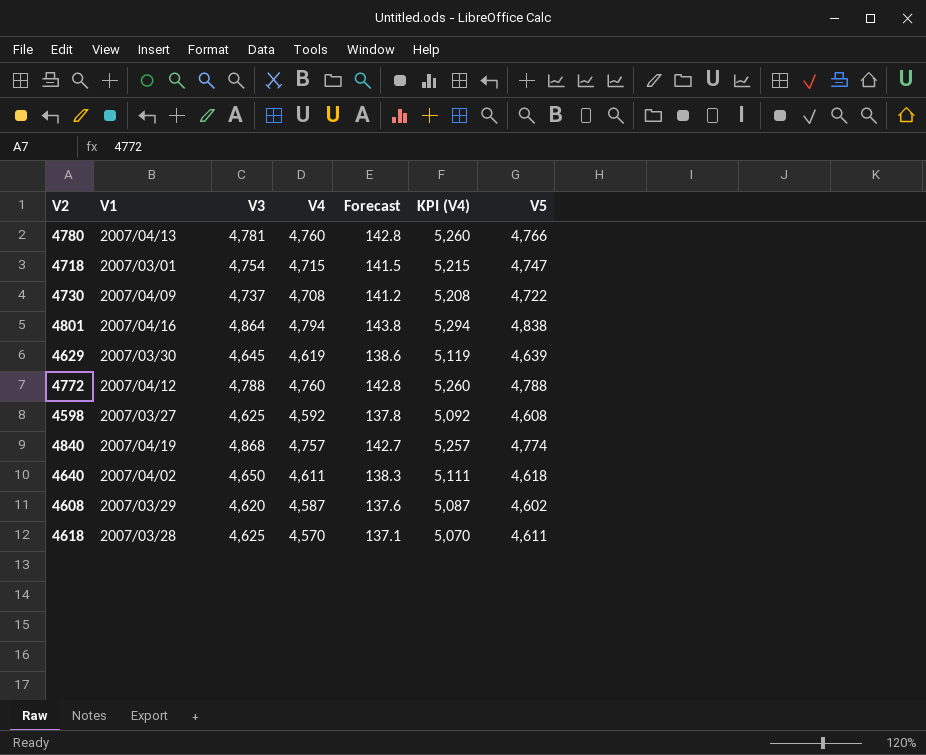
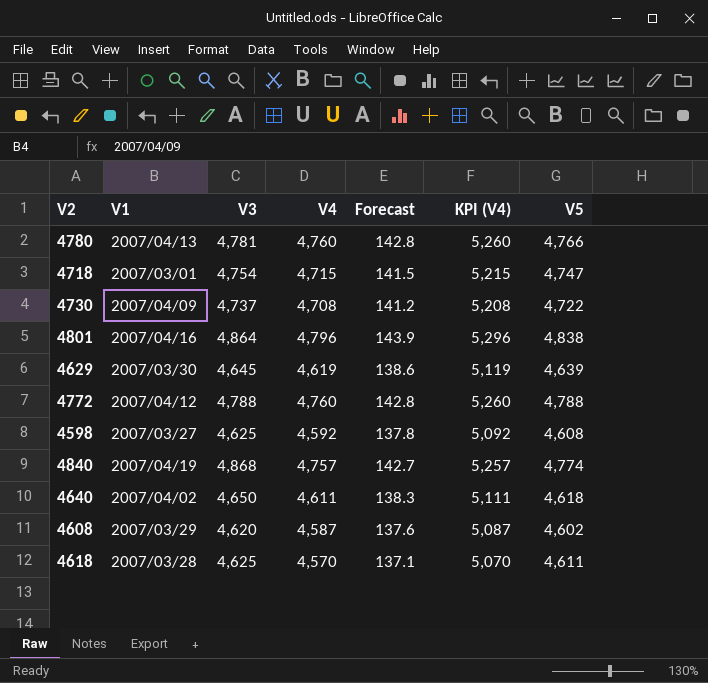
4801 | V4: 4,794 -> 4,796
4801 | Forecast: 143.8 -> 143.9
4801 | KPI (V4): 5,294 -> 5,296

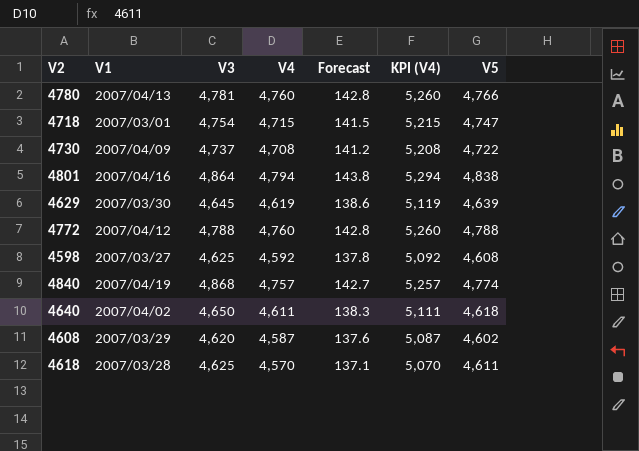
4801 | V4: 4,796 -> 4,794
4801 | Forecast: 143.9 -> 143.8
4801 | KPI (V4): 5,296 -> 5,294

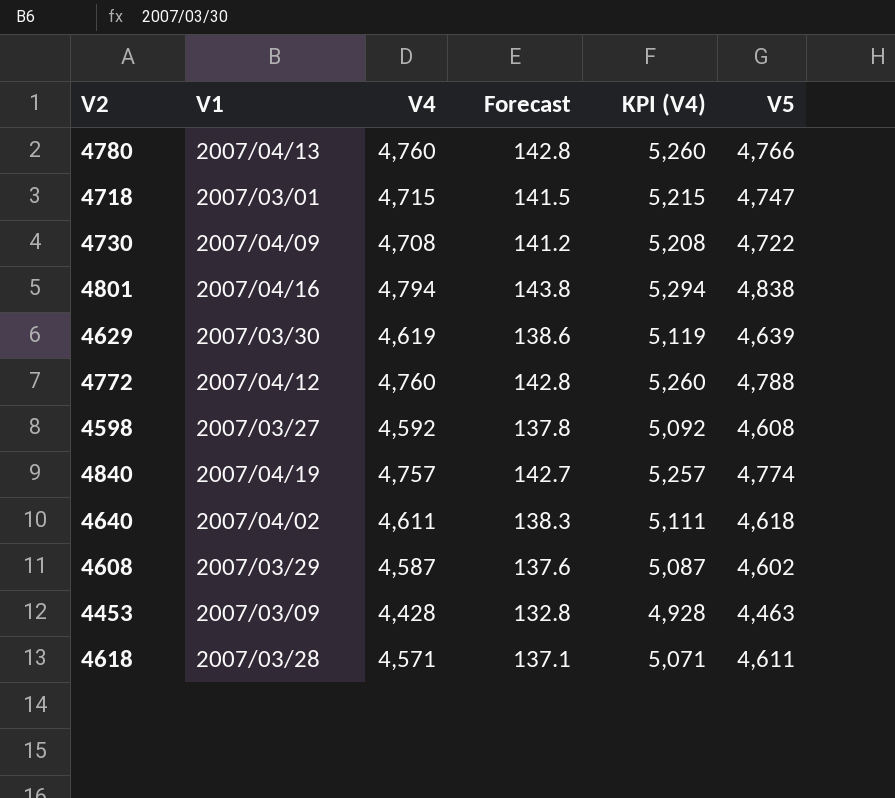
column V3 | position: 3 -> none
row 4453: none -> 2007/03/09 | 4,428 | 132.8 | 4,928 | 4,463
4618 | V4: 4,570 -> 4,571
4618 | KPI (V4): 5,070 -> 5,071

